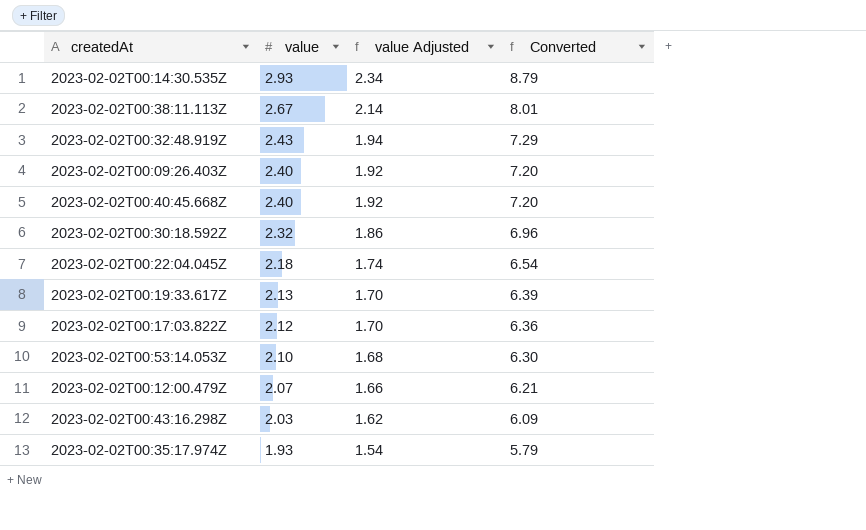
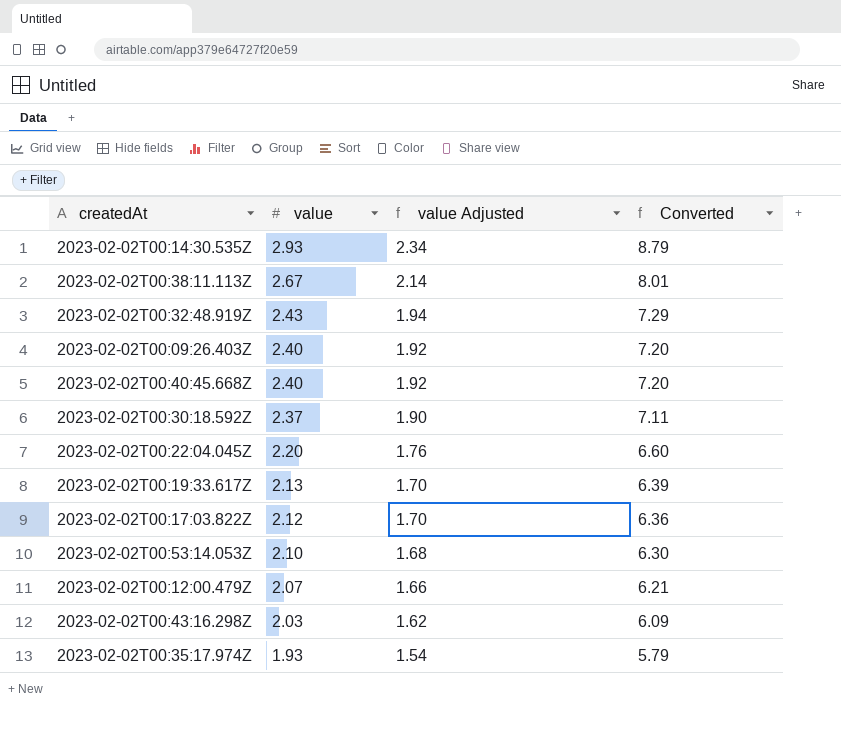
2023-02-02T00:30:18.592Z | value: 2.32 -> 2.37
2023-02-02T00:30:18.592Z | value Adjusted: 1.86 -> 1.90
2023-02-02T00:30:18.592Z | Converted: 6.96 -> 7.11
2023-02-02T00:22:04.045Z | value: 2.18 -> 2.20
2023-02-02T00:22:04.045Z | value Adjusted: 1.74 -> 1.76
2023-02-02T00:22:04.045Z | Converted: 6.54 -> 6.60

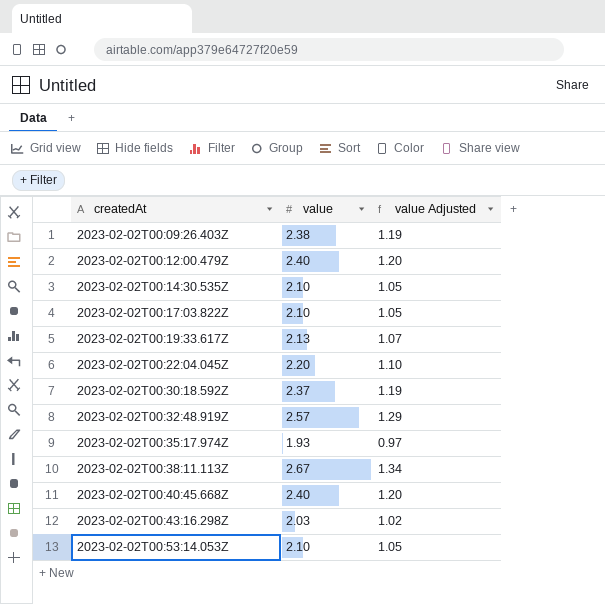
row order: value descending -> createdAt ascending
column Converted | formula: [value] * 3 -> none
column value Adjusted | formula: [value] * 0.8 -> [value] * 0.5
2023-02-02T00:09:26.403Z | value: 2.40 -> 2.38
2023-02-02T00:12:00.479Z | value: 2.07 -> 2.40
2023-02-02T00:14:30.535Z | value: 2.93 -> 2.10
2023-02-02T00:17:03.822Z | value: 2.12 -> 2.10
2023-02-02T00:32:48.919Z | value: 2.43 -> 2.57

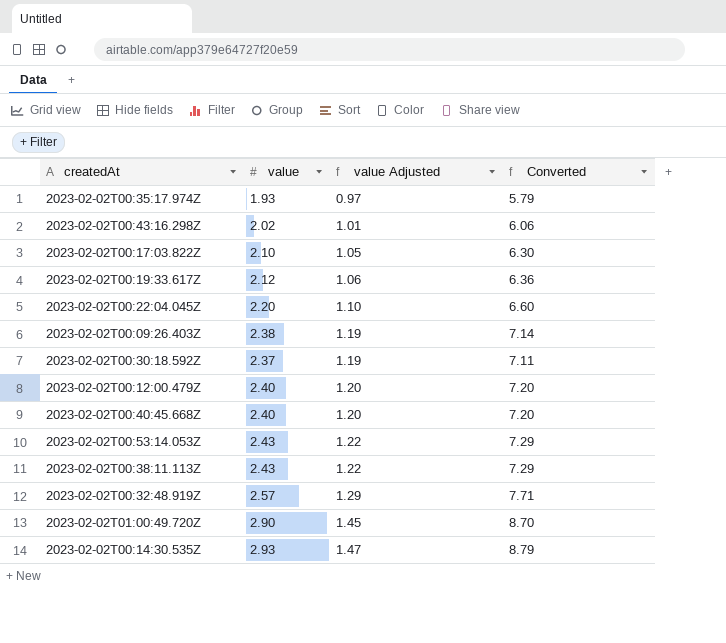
row order: createdAt ascending -> value Adjusted ascending
column Converted | formula: none -> [value] * 3
2023-02-02T00:43:16.298Z | value: 2.03 -> 2.02
2023-02-02T00:43:16.298Z | value Adjusted: 1.02 -> 1.01
2023-02-02T00:19:33.617Z | value: 2.13 -> 2.12
2023-02-02T00:19:33.617Z | value Adjusted: 1.07 -> 1.06
2023-02-02T00:53:14.053Z | value: 2.10 -> 2.43
2023-02-02T00:53:14.053Z | value Adjusted: 1.05 -> 1.22
2023-02-02T00:38:11.113Z | value: 2.67 -> 2.43
2023-02-02T00:38:11.113Z | value Adjusted: 1.34 -> 1.22
row 2023-02-02T01:00:49.720Z: none -> 2.90 | 1.45 | 8.70
2023-02-02T00:14:30.535Z | value: 2.10 -> 2.93
2023-02-02T00:14:30.535Z | value Adjusted: 1.05 -> 1.47

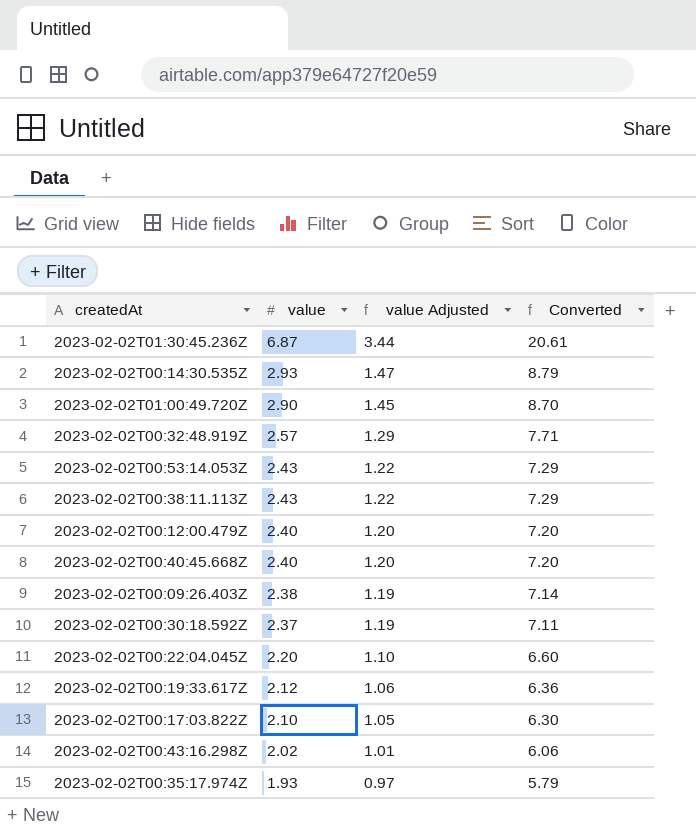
row order: value Adjusted ascending -> value descending
row 2023-02-02T01:30:45.236Z: none -> 6.87 | 3.44 | 20.61

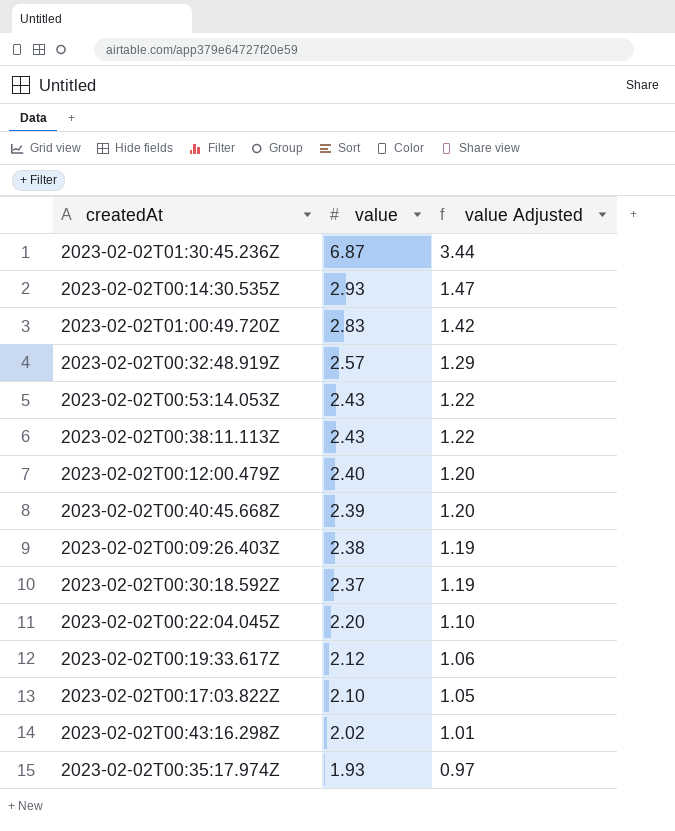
column Converted | formula: [value] * 3 -> none
2023-02-02T01:00:49.720Z | value: 2.90 -> 2.83
2023-02-02T01:00:49.720Z | value Adjusted: 1.45 -> 1.42
2023-02-02T00:40:45.668Z | value: 2.40 -> 2.39

